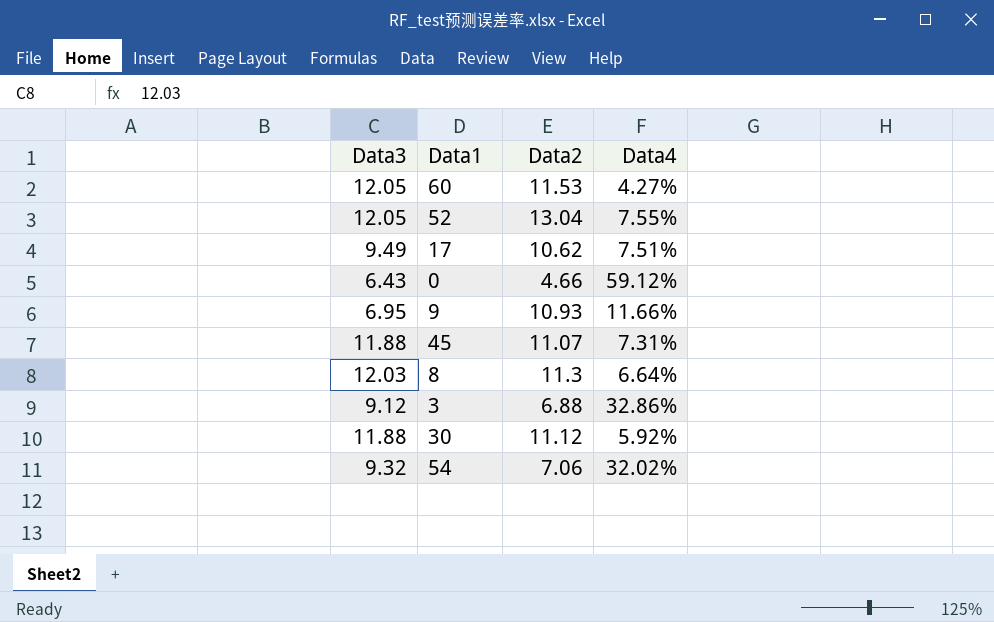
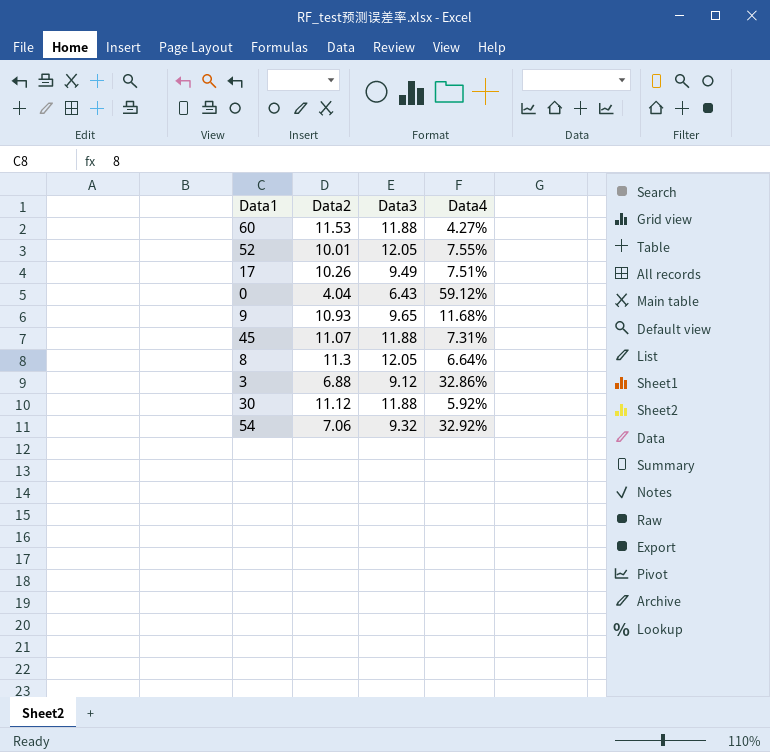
column Data3 | position: 1 -> 3
60 | Data3: 12.05 -> 11.88
52 | Data2: 13.04 -> 10.01
17 | Data2: 10.62 -> 10.26
0 | Data2: 4.66 -> 4.04
9 | Data3: 6.95 -> 9.65
9 | Data4: 11.66% -> 11.68%
8 | Data3: 12.03 -> 12.05
54 | Data4: 32.02% -> 32.92%

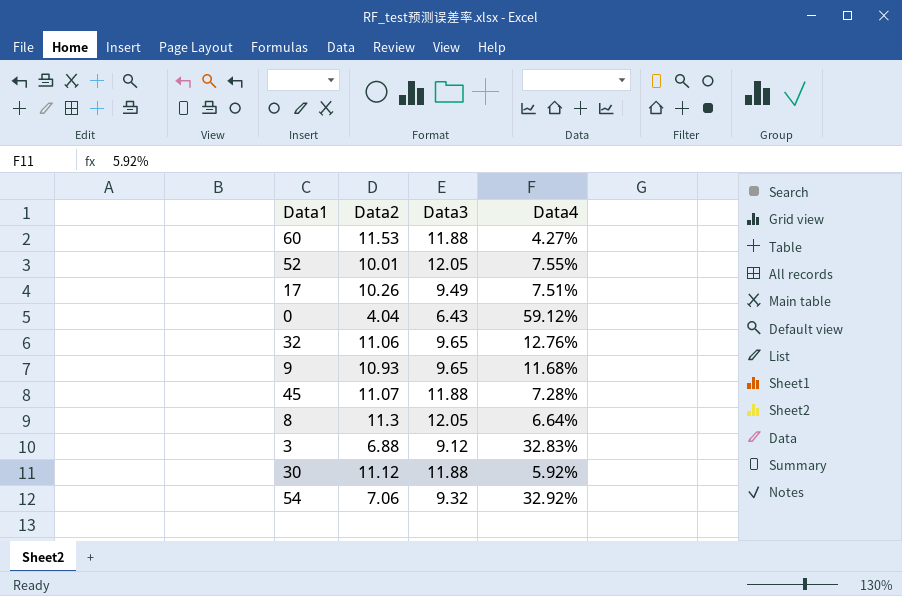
row 32: none -> 11.06 | 9.65 | 12.76%
45 | Data4: 7.31% -> 7.28%
3 | Data4: 32.86% -> 32.83%

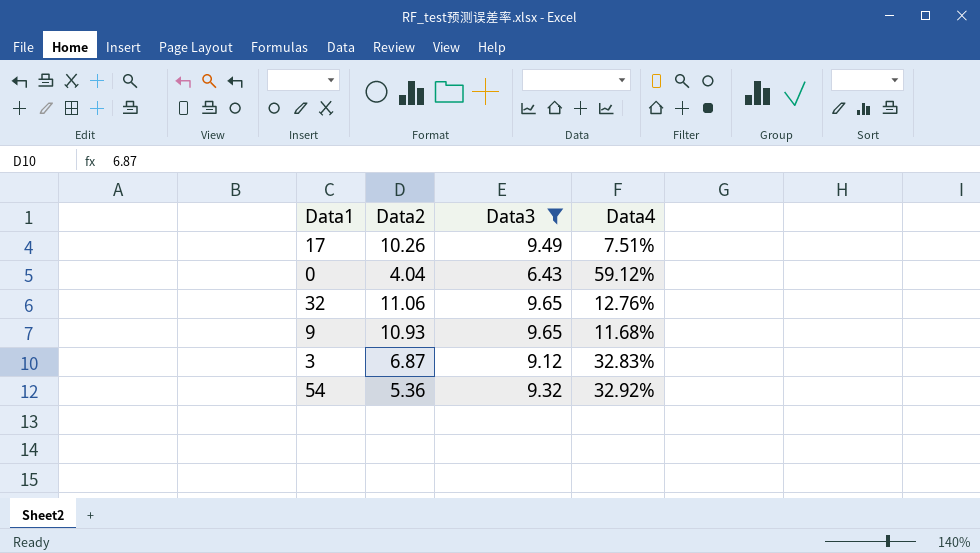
filter: none -> Data3 <= 9.65
3 | Data2: 6.88 -> 6.87
54 | Data2: 7.06 -> 5.36

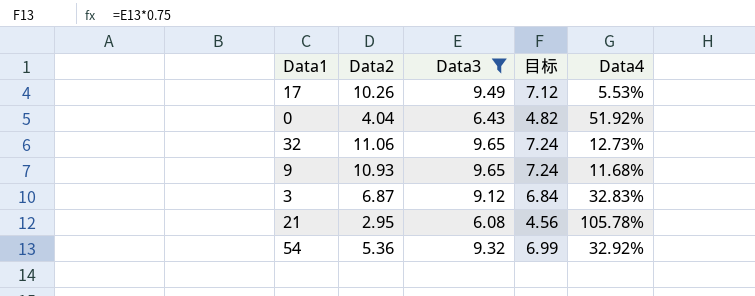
column 目标 | formula: none -> [Data3] * 0.75
17 | Data4: 7.51% -> 5.53%
0 | Data4: 59.12% -> 51.92%
32 | Data4: 12.76% -> 12.73%
row 21: none -> 2.95 | 6.08 | 4.56 | 105.78%

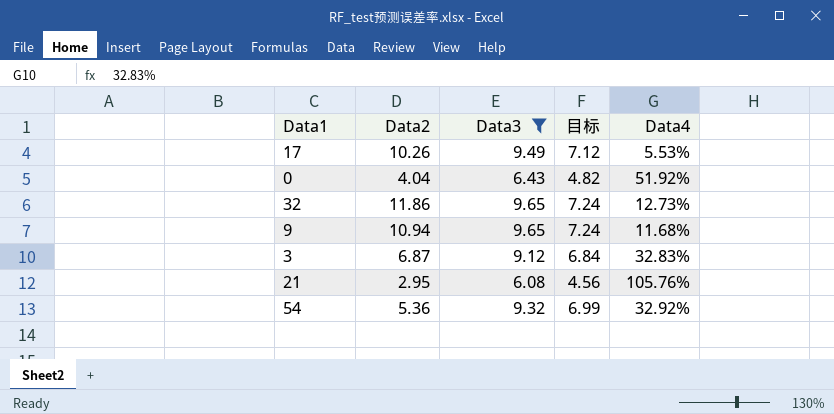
32 | Data2: 11.06 -> 11.86
9 | Data2: 10.93 -> 10.94
21 | Data4: 105.78% -> 105.76%

